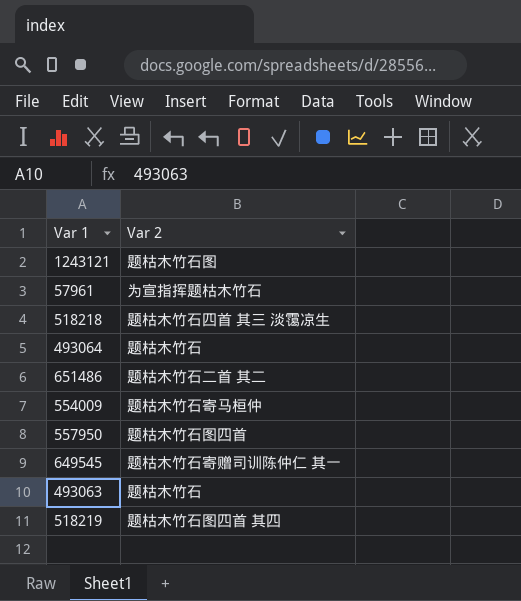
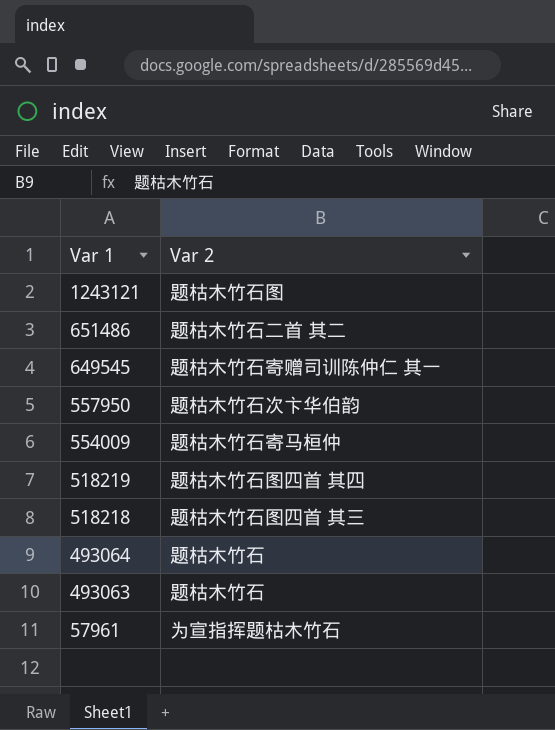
row order: none -> Var 1 descending
557950 | Var 2: 题枯木竹石图四首 -> 题枯木竹石次卞华伯韵
518218 | Var 2: 题枯木竹石四首 其三 淡霭凉生 -> 题枯木竹石图四首 其三

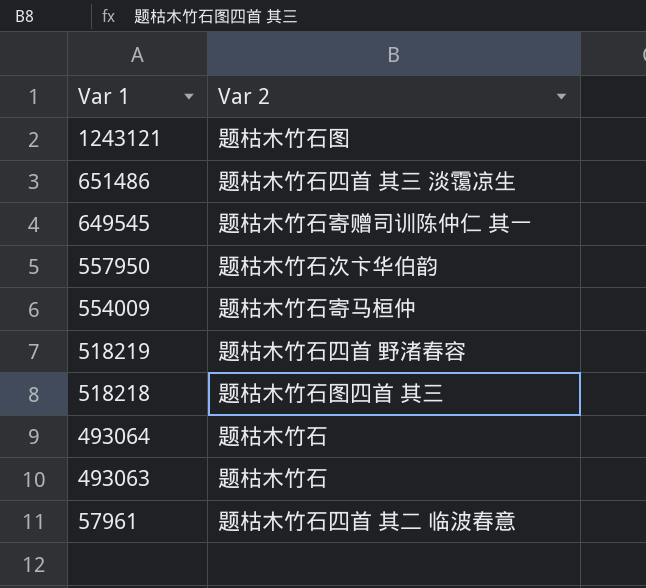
651486 | Var 2: 题枯木竹石二首 其二 -> 题枯木竹石四首 其三 淡霭凉生
518219 | Var 2: 题枯木竹石图四首 其四 -> 题枯木竹石四首 野渚春容
57961 | Var 2: 为宣指挥题枯木竹石 -> 题枯木竹石四首 其二 临波春意

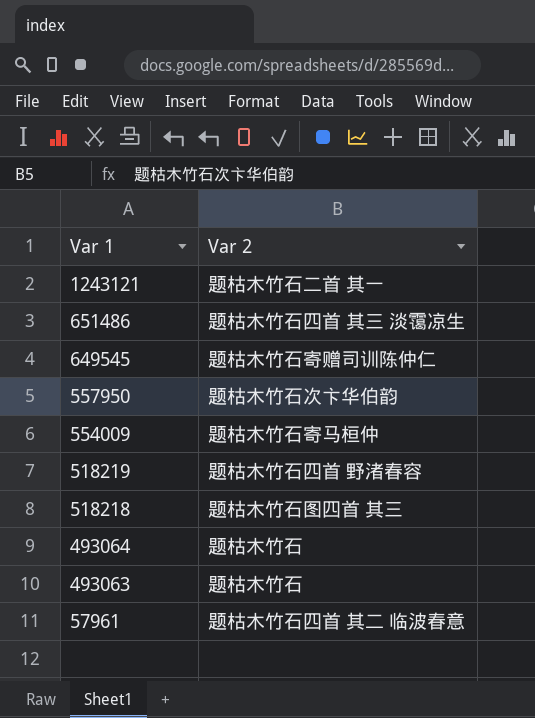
1243121 | Var 2: 题枯木竹石图 -> 题枯木竹石二首 其一
649545 | Var 2: 题枯木竹石寄赠司训陈仲仁 其一 -> 题枯木竹石寄赠司训陈仲仁

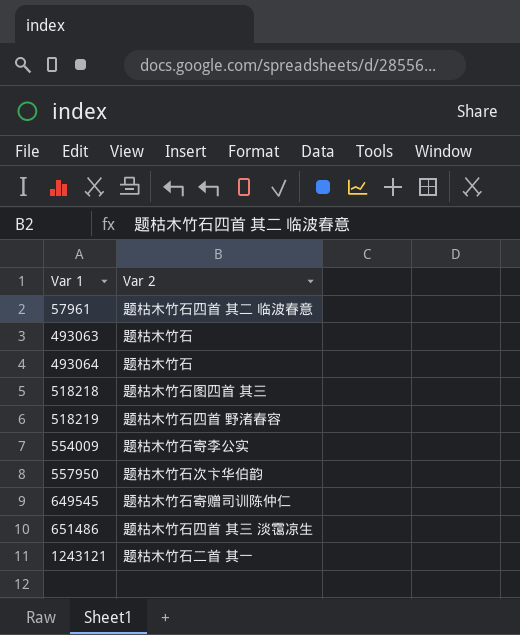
row order: Var 1 descending -> Var 1 ascending
554009 | Var 2: 题枯木竹石寄马桓仲 -> 题枯木竹石寄李公实

